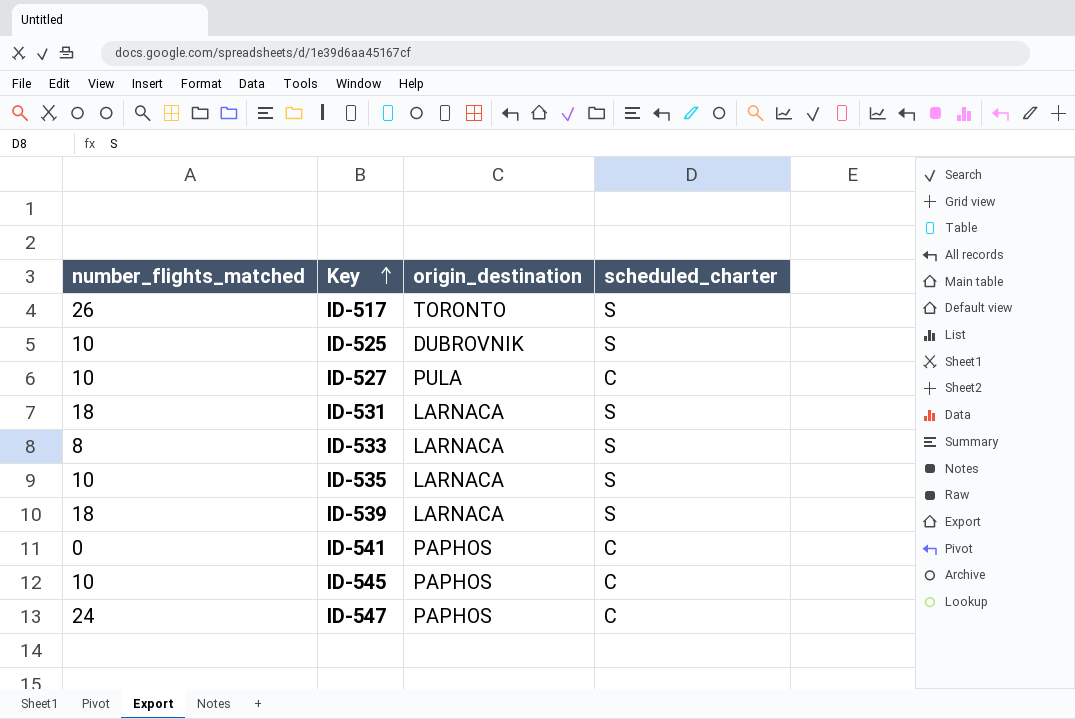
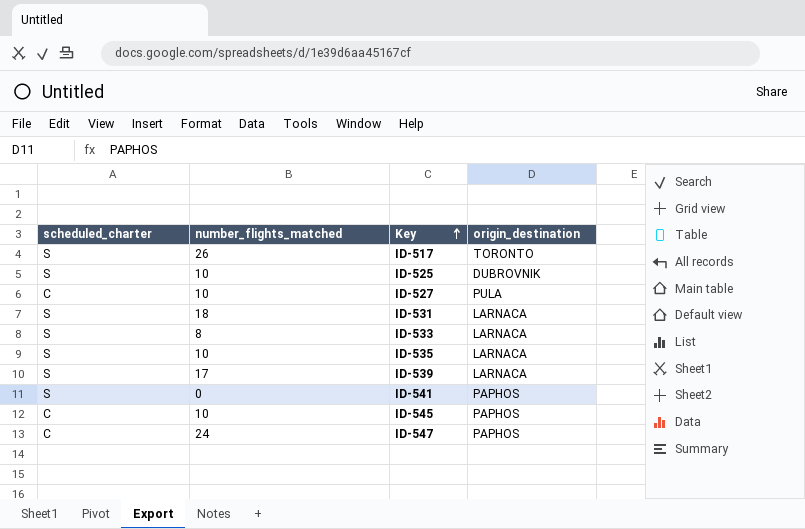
column scheduled_charter | position: 4 -> 1
ID-539 | number_flights_matched: 18 -> 17
ID-541 | scheduled_charter: C -> S

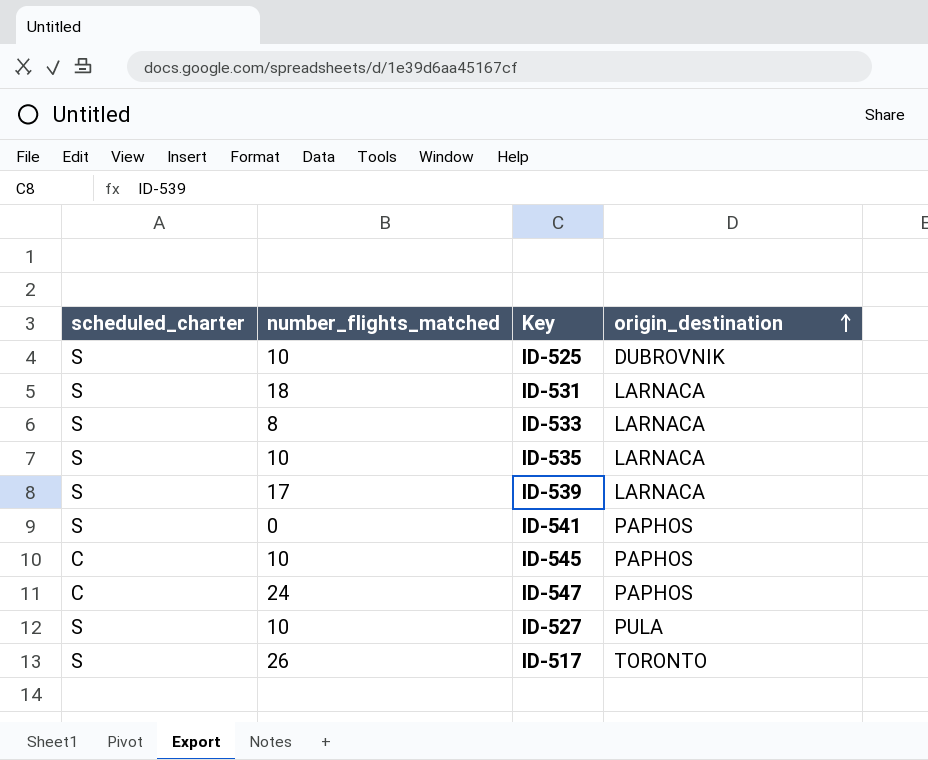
row order: Key ascending -> origin_destination ascending
ID-527 | scheduled_charter: C -> S

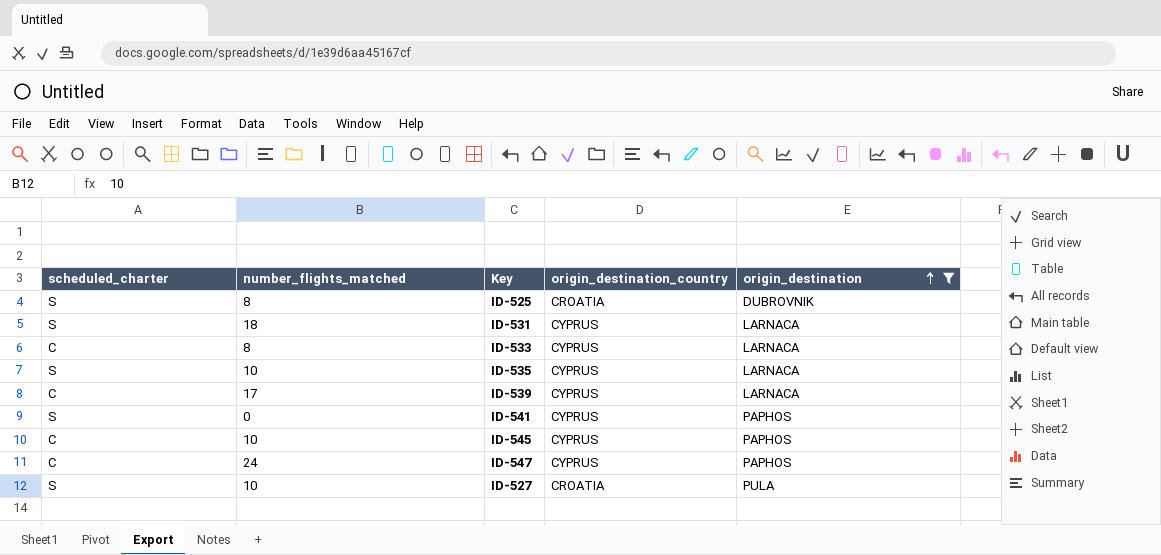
filter: none -> origin_destination != TORONTO
column origin_destination_country | position: none -> 4
ID-525 | number_flights_matched: 10 -> 8
ID-533 | scheduled_charter: S -> C
ID-539 | scheduled_charter: S -> C

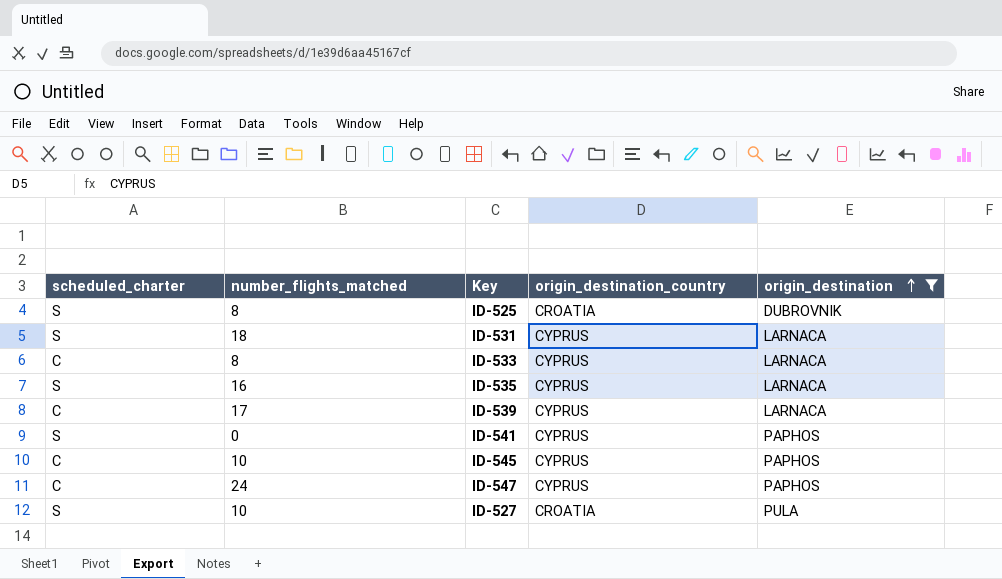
ID-535 | number_flights_matched: 10 -> 16

